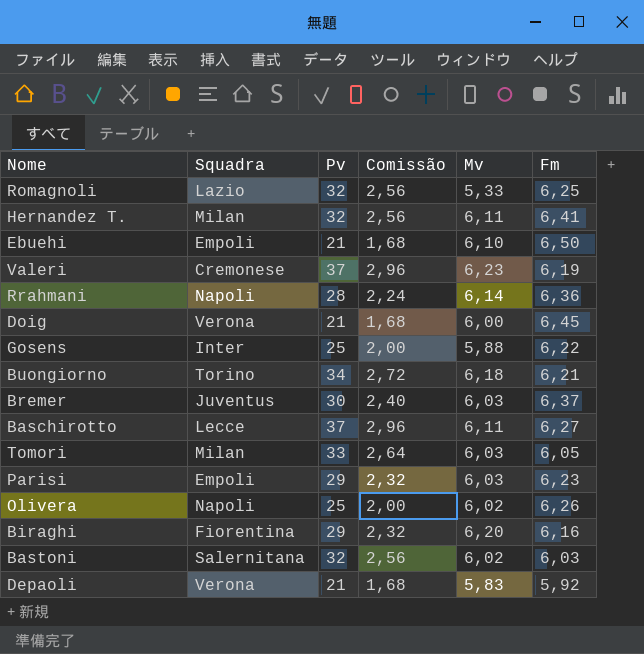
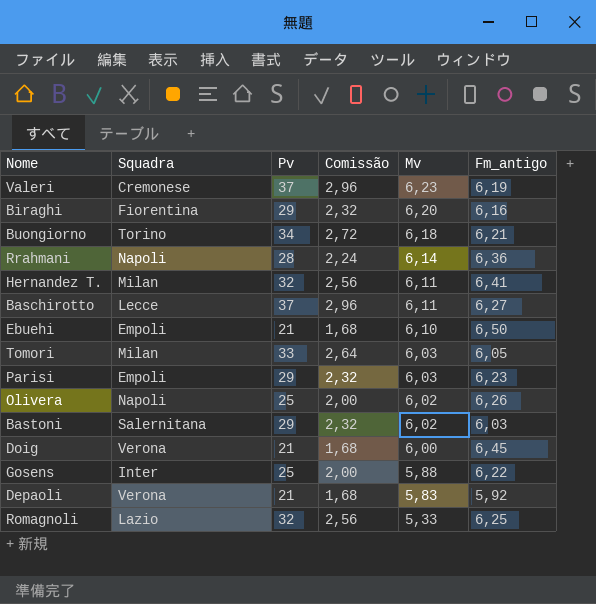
row order: none -> Mv descending
column name: Fm -> Fm_antigo
row Bremer: Juventus | 30 | 2,40 | 6,03 | 6,37 -> none
Bastoni | Pv: 32 -> 29
Bastoni | Comissão: 2,56 -> 2,32

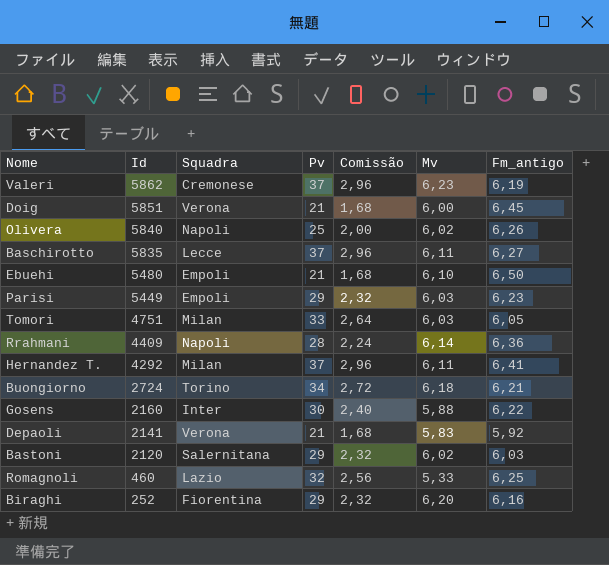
row order: Mv descending -> Id descending
column Id | position: none -> 2
Hernandez T. | Pv: 32 -> 37
Hernandez T. | Comissão: 2,56 -> 2,96
Gosens | Pv: 25 -> 30
Gosens | Comissão: 2,00 -> 2,40

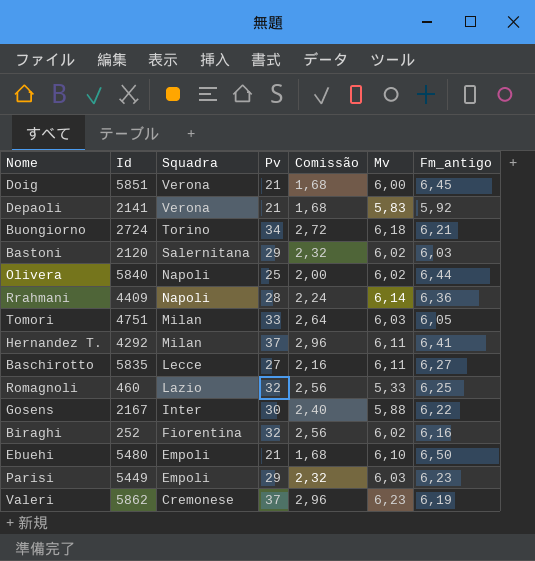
row order: Id descending -> Squadra descending
Olivera | Fm_antigo: 6,26 -> 6,44
Baschirotto | Pv: 37 -> 27
Baschirotto | Comissão: 2,96 -> 2,16
Gosens | Id: 2160 -> 2167
Biraghi | Pv: 29 -> 32
Biraghi | Comissão: 2,32 -> 2,56
Biraghi | Mv: 6,20 -> 6,02

